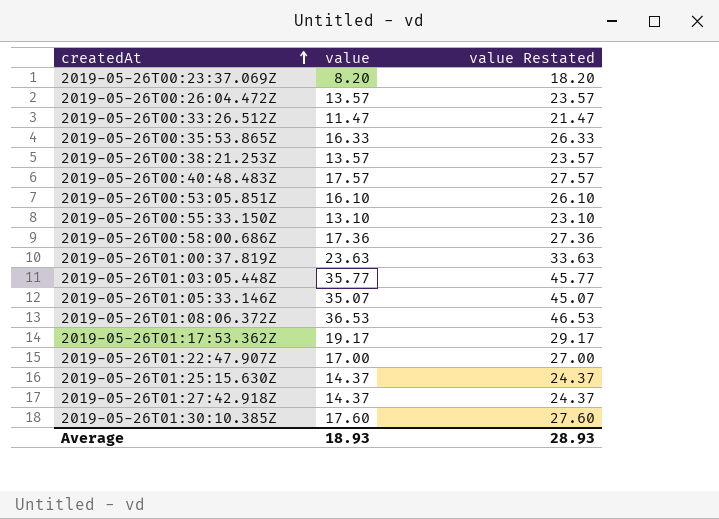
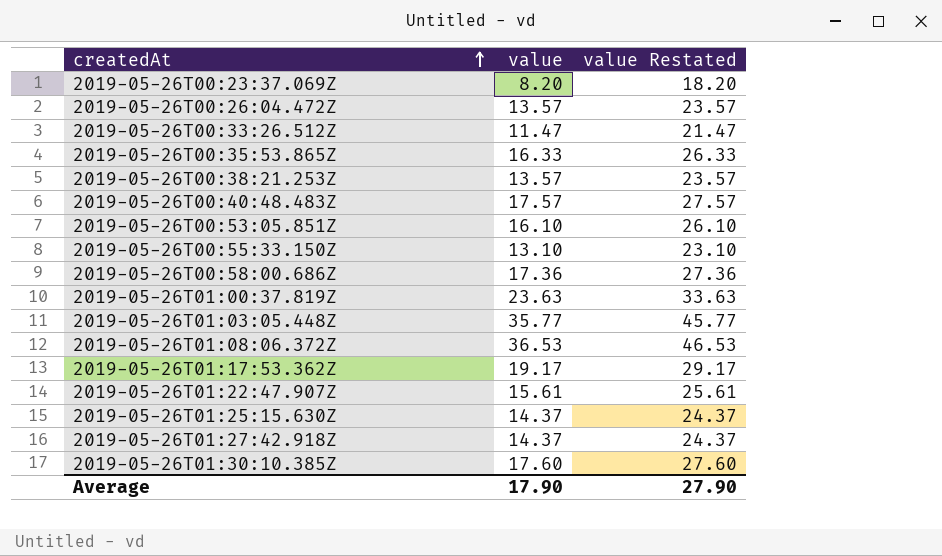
row 2019-05-26T01:05:33.146Z: 35.07 | 45.07 -> none
2019-05-26T01:22:47.907Z | value: 17.00 -> 15.61
2019-05-26T01:22:47.907Z | value Restated: 27.00 -> 25.61
Average | value: 18.93 -> 17.90
Average | value Restated: 28.93 -> 27.90

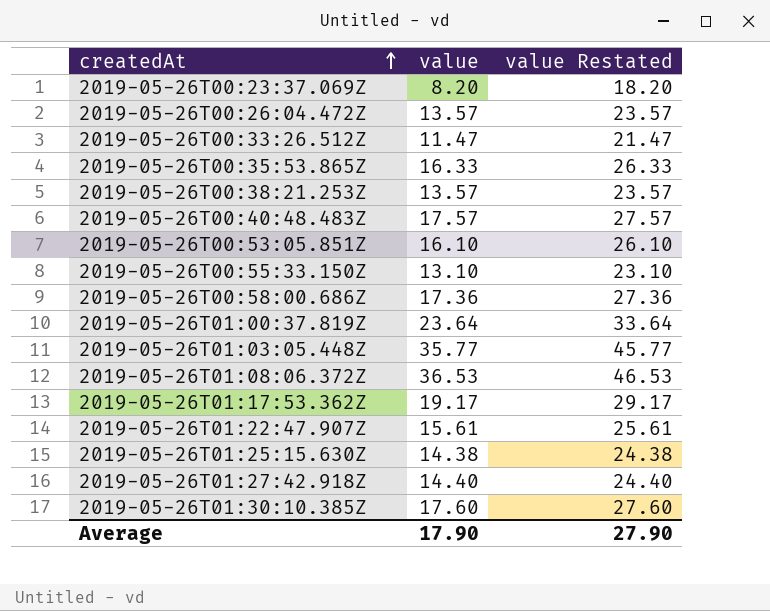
2019-05-26T01:00:37.819Z | value: 23.63 -> 23.64
2019-05-26T01:00:37.819Z | value Restated: 33.63 -> 33.64
2019-05-26T01:25:15.630Z | value: 14.37 -> 14.38
2019-05-26T01:25:15.630Z | value Restated: 24.37 -> 24.38
2019-05-26T01:27:42.918Z | value: 14.37 -> 14.40
2019-05-26T01:27:42.918Z | value Restated: 24.37 -> 24.40

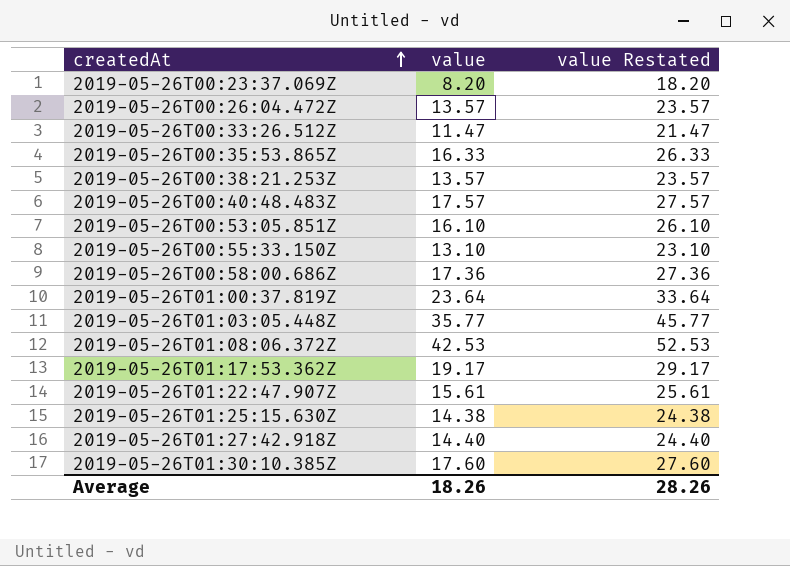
2019-05-26T01:08:06.372Z | value: 36.53 -> 42.53
2019-05-26T01:08:06.372Z | value Restated: 46.53 -> 52.53
Average | value: 17.90 -> 18.26
Average | value Restated: 27.90 -> 28.26

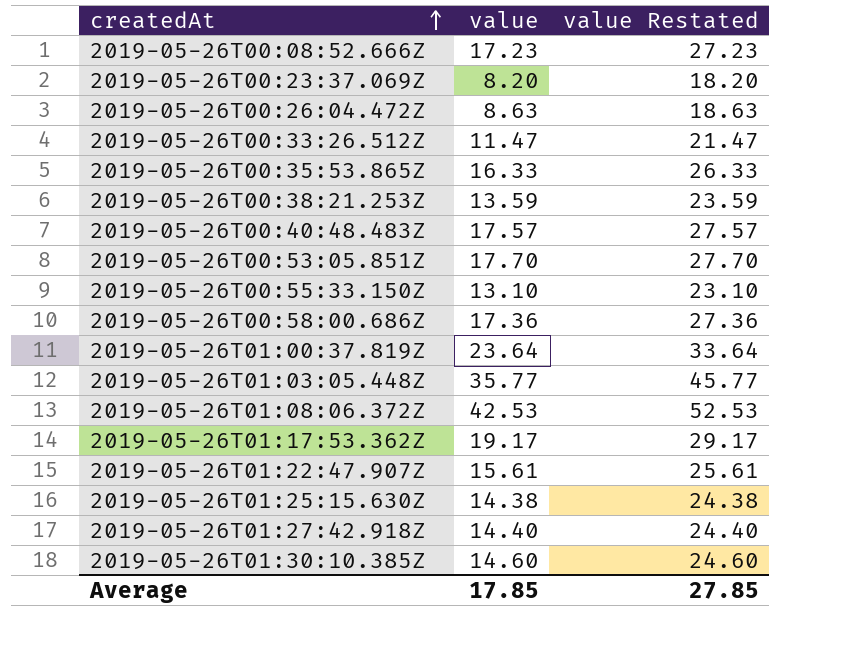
row 2019-05-26T00:08:52.666Z: none -> 17.23 | 27.23
2019-05-26T00:26:04.472Z | value: 13.57 -> 8.63
2019-05-26T00:26:04.472Z | value Restated: 23.57 -> 18.63
2019-05-26T00:38:21.253Z | value: 13.57 -> 13.59
2019-05-26T00:38:21.253Z | value Restated: 23.57 -> 23.59
2019-05-26T00:53:05.851Z | value: 16.10 -> 17.70
2019-05-26T00:53:05.851Z | value Restated: 26.10 -> 27.70
2019-05-26T01:30:10.385Z | value: 17.60 -> 14.60
2019-05-26T01:30:10.385Z | value Restated: 27.60 -> 24.60
Average | value: 18.26 -> 17.85
Average | value Restated: 28.26 -> 27.85

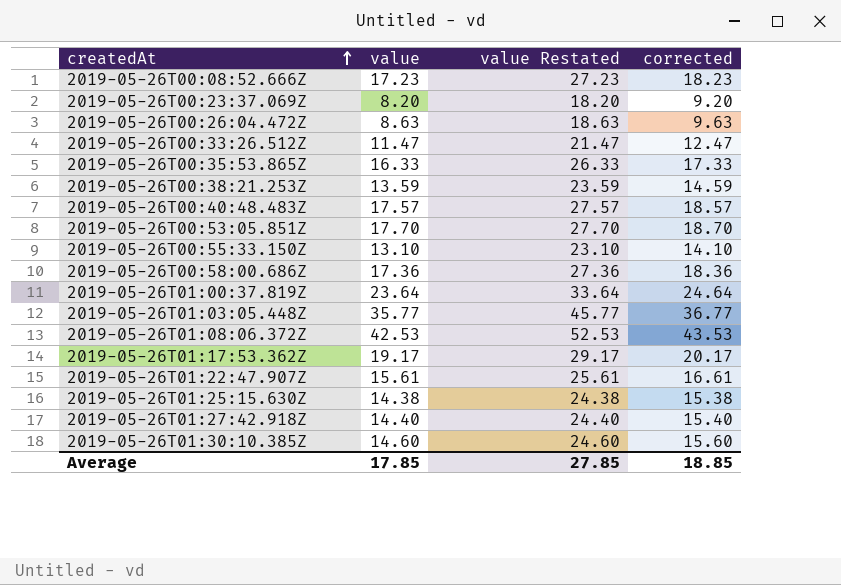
column corrected | formula: none -> [value] + 1

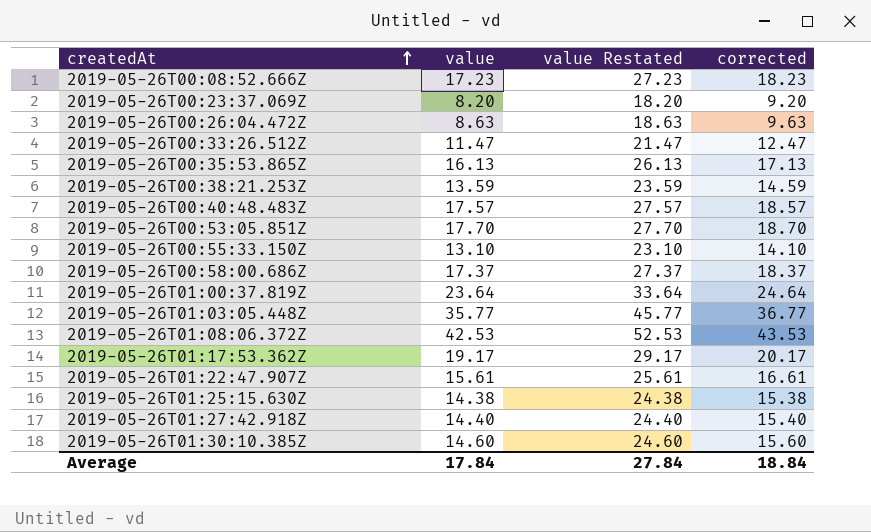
2019-05-26T00:35:53.865Z | value: 16.33 -> 16.13
2019-05-26T00:35:53.865Z | value Restated: 26.33 -> 26.13
2019-05-26T00:35:53.865Z | corrected: 17.33 -> 17.13
2019-05-26T00:58:00.686Z | value: 17.36 -> 17.37
2019-05-26T00:58:00.686Z | value Restated: 27.36 -> 27.37
2019-05-26T00:58:00.686Z | corrected: 18.36 -> 18.37
Average | value: 17.85 -> 17.84
Average | value Restated: 27.85 -> 27.84
Average | corrected: 18.85 -> 18.84

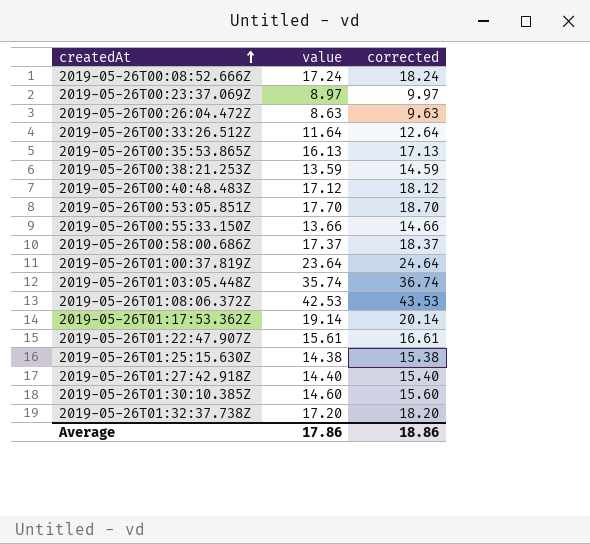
column value Restated | formula: [value] + 10 -> none
2019-05-26T00:08:52.666Z | value: 17.23 -> 17.24
2019-05-26T00:08:52.666Z | corrected: 18.23 -> 18.24
2019-05-26T00:23:37.069Z | value: 8.20 -> 8.97
2019-05-26T00:23:37.069Z | corrected: 9.20 -> 9.97
2019-05-26T00:33:26.512Z | value: 11.47 -> 11.64
2019-05-26T00:33:26.512Z | corrected: 12.47 -> 12.64
2019-05-26T00:40:48.483Z | value: 17.57 -> 17.12
2019-05-26T00:40:48.483Z | corrected: 18.57 -> 18.12
2019-05-26T00:55:33.150Z | value: 13.10 -> 13.66
2019-05-26T00:55:33.150Z | corrected: 14.10 -> 14.66
2019-05-26T01:03:05.448Z | value: 35.77 -> 35.74
2019-05-26T01:03:05.448Z | corrected: 36.77 -> 36.74
2019-05-26T01:17:53.362Z | value: 19.17 -> 19.14
2019-05-26T01:17:53.362Z | corrected: 20.17 -> 20.14
row 2019-05-26T01:32:37.738Z: none -> 17.20 | 18.20
Average | value: 17.84 -> 17.86
Average | corrected: 18.84 -> 18.86

